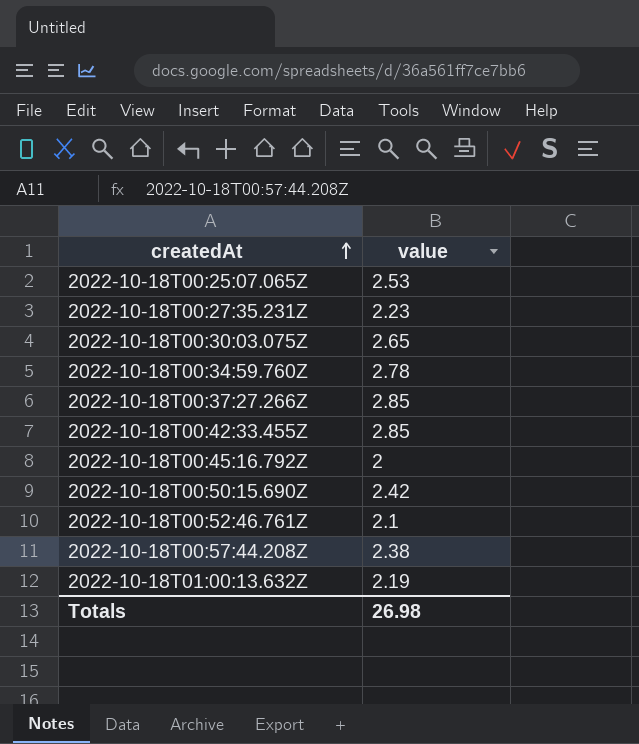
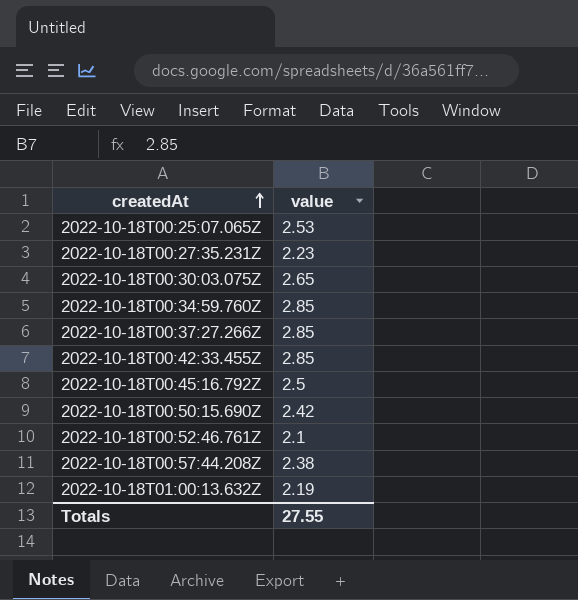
2022-10-18T00:34:59.760Z | value: 2.78 -> 2.85
2022-10-18T00:45:16.792Z | value: 2 -> 2.5
Totals | value: 26.98 -> 27.55

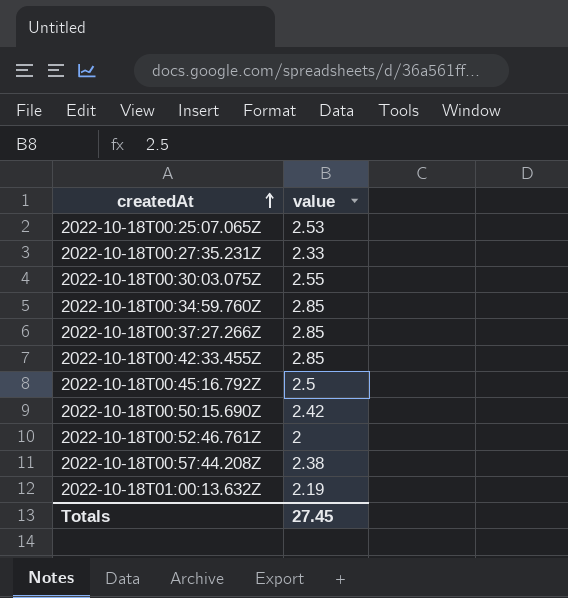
2022-10-18T00:27:35.231Z | value: 2.23 -> 2.33
2022-10-18T00:30:03.075Z | value: 2.65 -> 2.55
2022-10-18T00:52:46.761Z | value: 2.1 -> 2
Totals | value: 27.55 -> 27.45

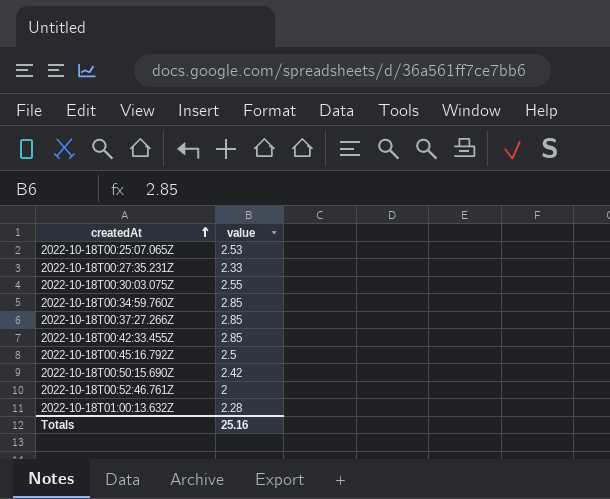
row 2022-10-18T00:57:44.208Z: 2.38 -> none
2022-10-18T01:00:13.632Z | value: 2.19 -> 2.28
Totals | value: 27.45 -> 25.16

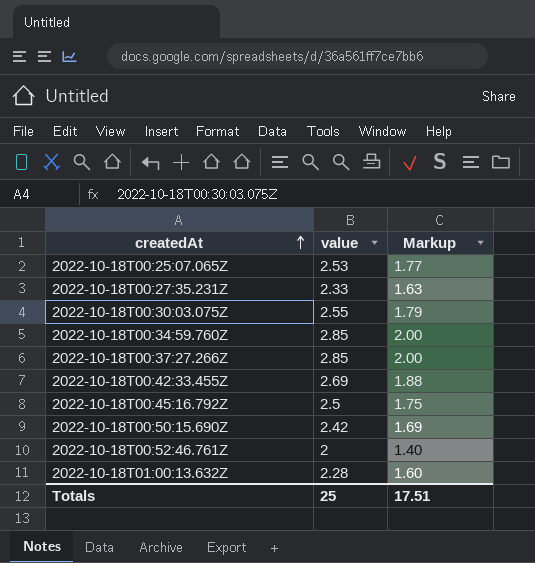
column Markup | formula: none -> [value] * 0.7
2022-10-18T00:42:33.455Z | value: 2.85 -> 2.69
Totals | value: 25.16 -> 25

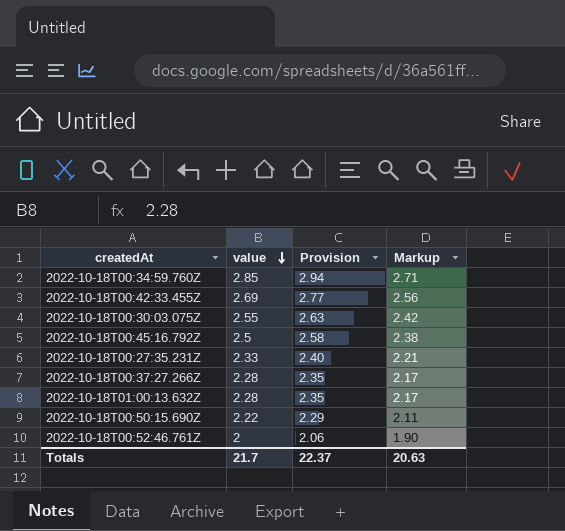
row order: createdAt ascending -> value descending
column Provision | formula: none -> [value] * 1.03
column Markup | formula: [value] * 0.7 -> [value] * 0.95
row 2022-10-18T00:25:07.065Z: 2.53 | 1.77 -> none
2022-10-18T00:37:27.266Z | value: 2.85 -> 2.28
2022-10-18T00:50:15.690Z | value: 2.42 -> 2.22
Totals | value: 25 -> 21.7
Totals | Markup: 17.51 -> 20.63

